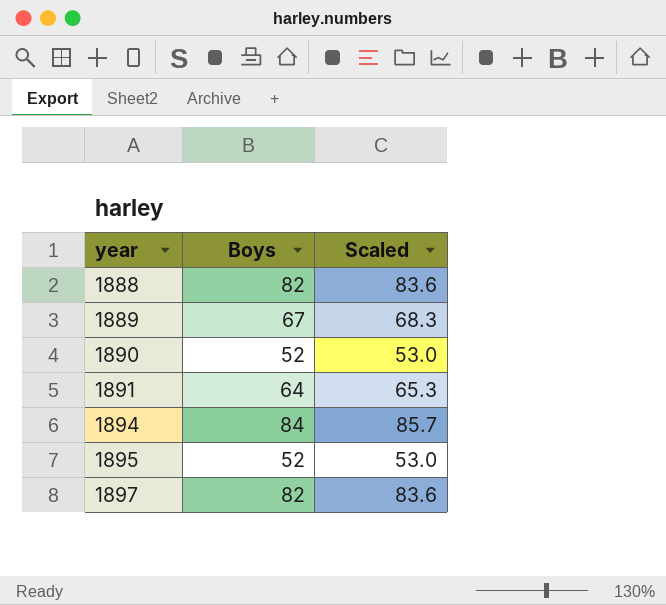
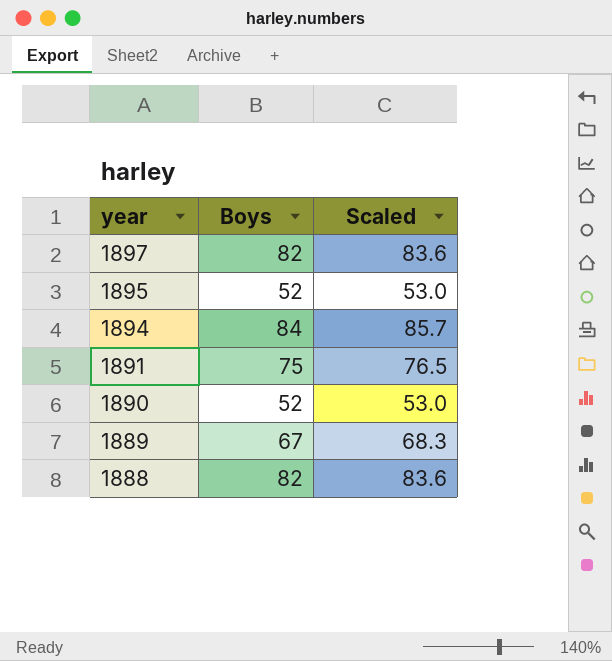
row order: year ascending -> year descending
1891 | Boys: 64 -> 75
1891 | Scaled: 65.3 -> 76.5

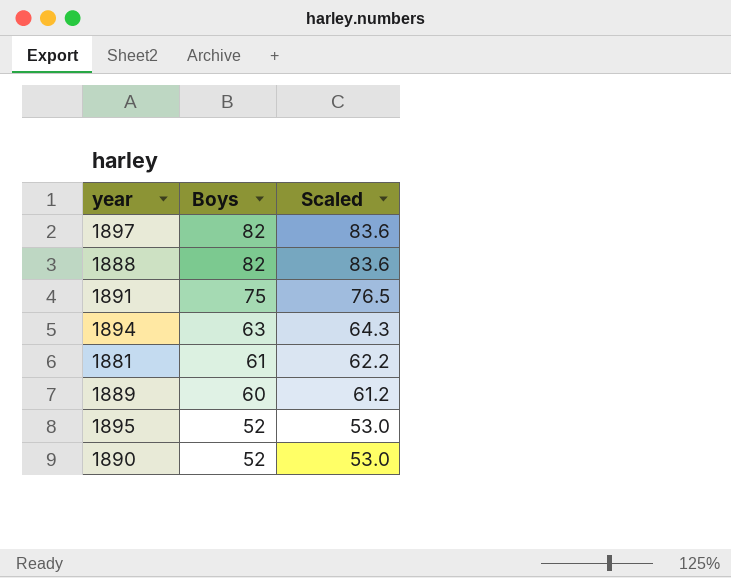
row order: year descending -> Boys descending
1894 | Boys: 84 -> 63
1894 | Scaled: 85.7 -> 64.3
row 1881: none -> 61 | 62.2
1889 | Boys: 67 -> 60
1889 | Scaled: 68.3 -> 61.2

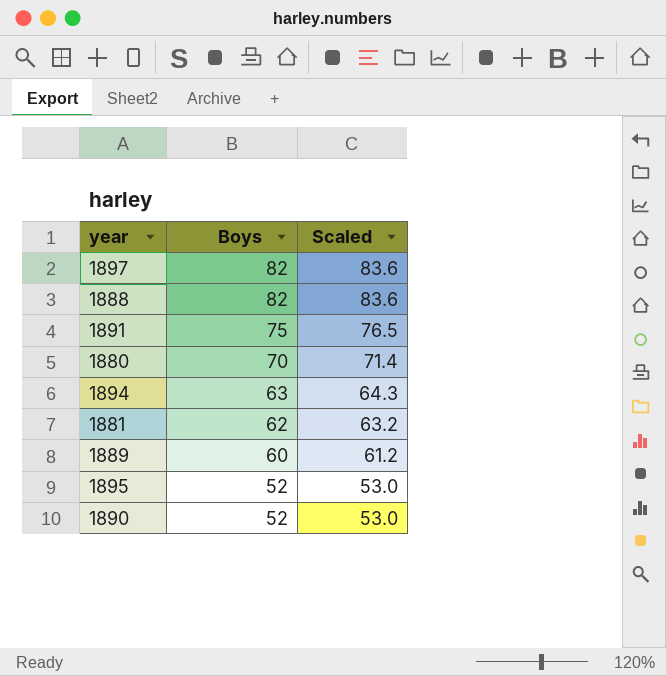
row 1880: none -> 70 | 71.4
1881 | Boys: 61 -> 62
1881 | Scaled: 62.2 -> 63.2

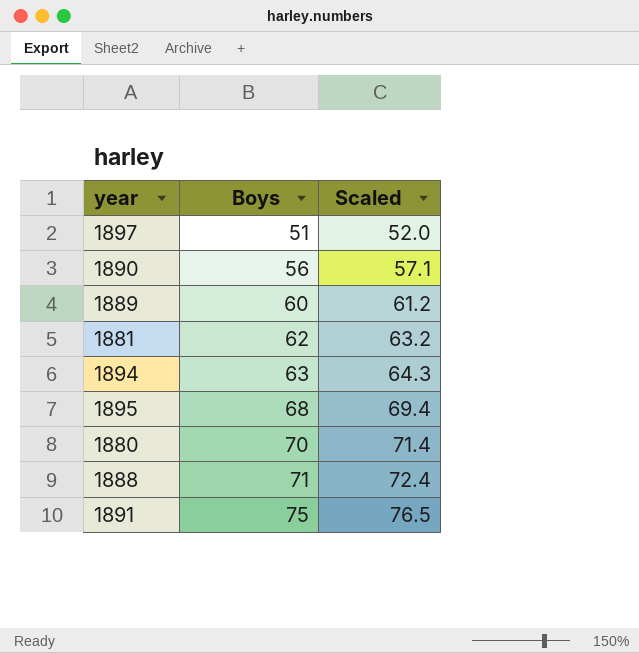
row order: Boys descending -> Boys ascending
1897 | Boys: 82 -> 51
1897 | Scaled: 83.6 -> 52.0
1890 | Boys: 52 -> 56
1890 | Scaled: 53.0 -> 57.1
1895 | Boys: 52 -> 68
1895 | Scaled: 53.0 -> 69.4
1888 | Boys: 82 -> 71
1888 | Scaled: 83.6 -> 72.4

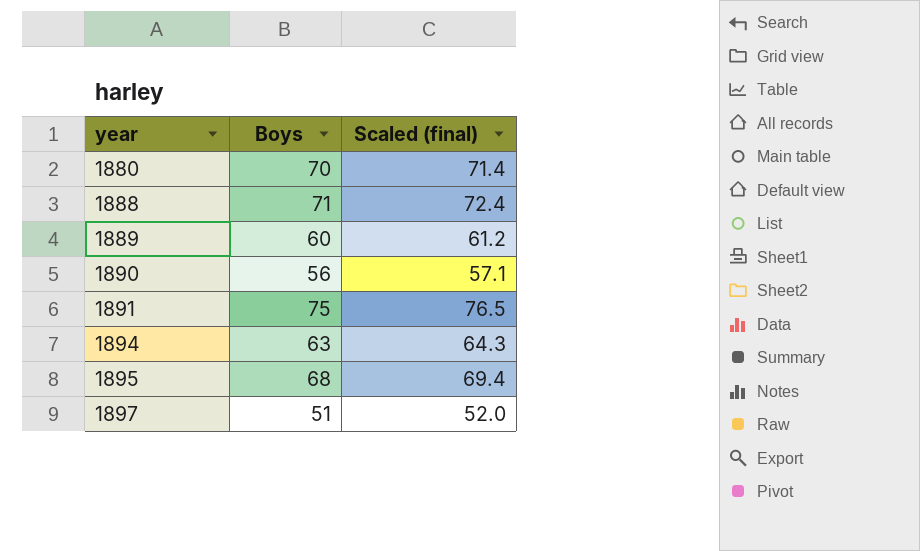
row order: Boys ascending -> year ascending
column name: Scaled -> Scaled (final)
row 1881: 62 | 63.2 -> none

